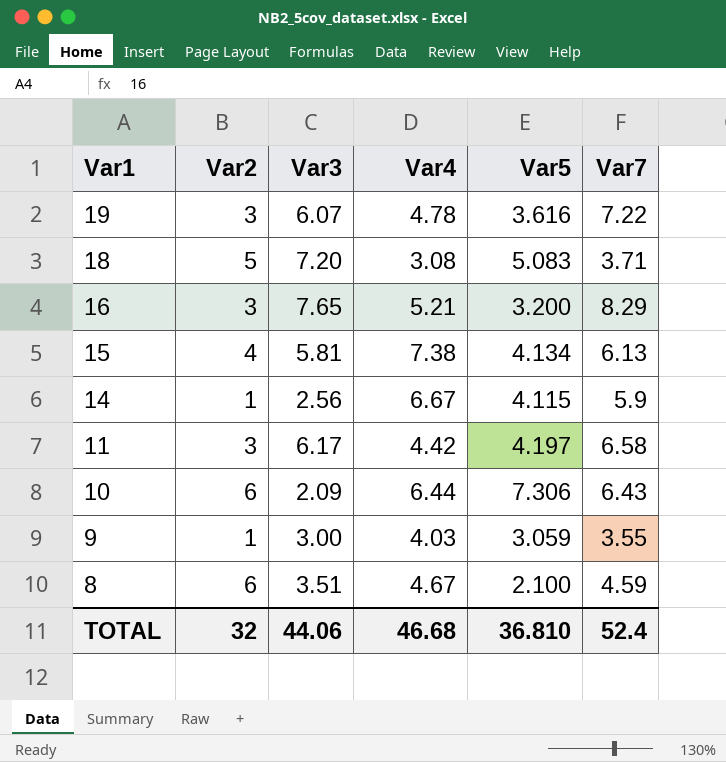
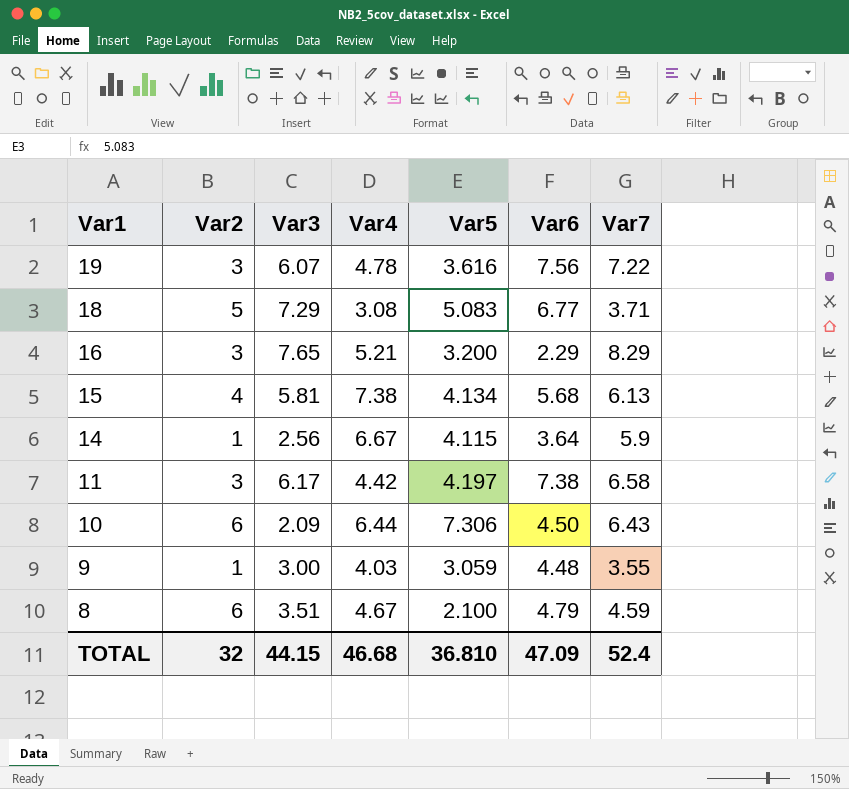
column Var6 | position: none -> 6
18 | Var3: 7.20 -> 7.29
TOTAL | Var3: 44.06 -> 44.15

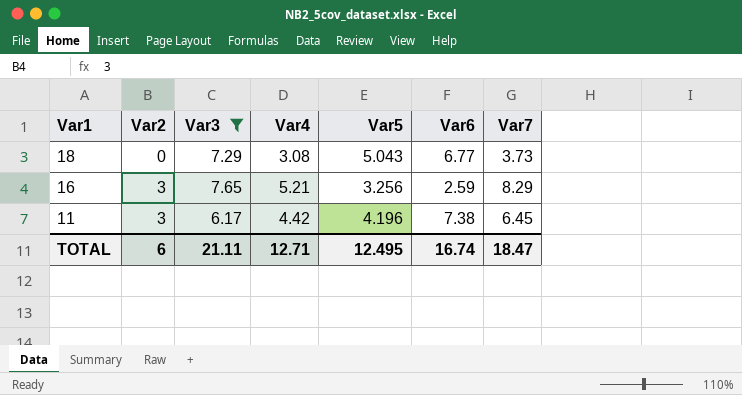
filter: none -> Var3 >= 6.17
18 | Var2: 5 -> 0
18 | Var5: 5.083 -> 5.043
18 | Var7: 3.71 -> 3.73
16 | Var5: 3.200 -> 3.256
16 | Var6: 2.29 -> 2.59
11 | Var5: 4.197 -> 4.196
11 | Var7: 6.58 -> 6.45
TOTAL | Var2: 32 -> 6
TOTAL | Var3: 44.15 -> 21.11
TOTAL | Var4: 46.68 -> 12.71
TOTAL | Var5: 36.810 -> 12.495
TOTAL | Var6: 47.09 -> 16.74
TOTAL | Var7: 52.4 -> 18.47

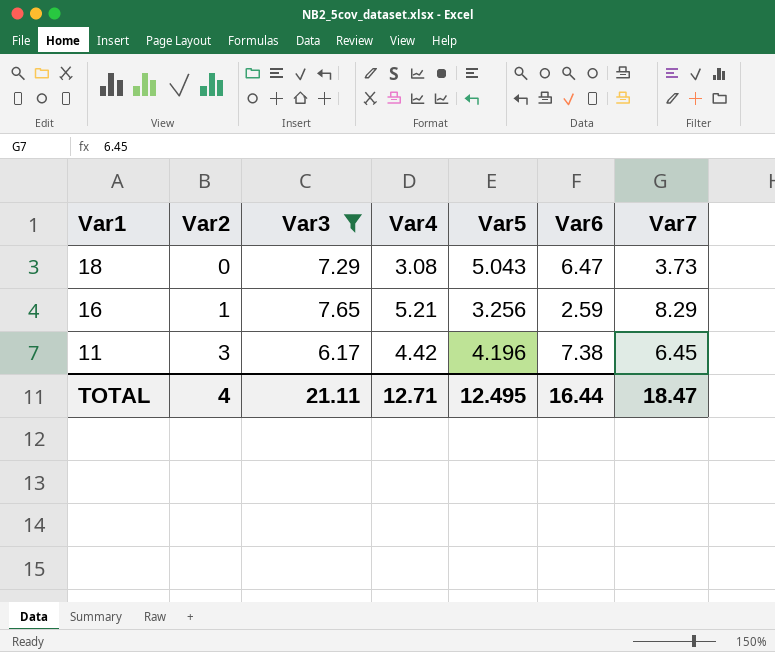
18 | Var6: 6.77 -> 6.47
16 | Var2: 3 -> 1
TOTAL | Var2: 6 -> 4
TOTAL | Var6: 16.74 -> 16.44

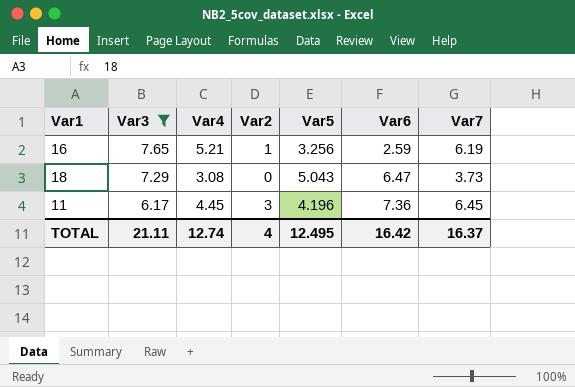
row order: Var1 descending -> Var3 descending
column Var2 | position: 2 -> 4
16 | Var7: 8.29 -> 6.19
11 | Var4: 4.42 -> 4.45
11 | Var6: 7.38 -> 7.36
TOTAL | Var4: 12.71 -> 12.74
TOTAL | Var6: 16.44 -> 16.42
TOTAL | Var7: 18.47 -> 16.37

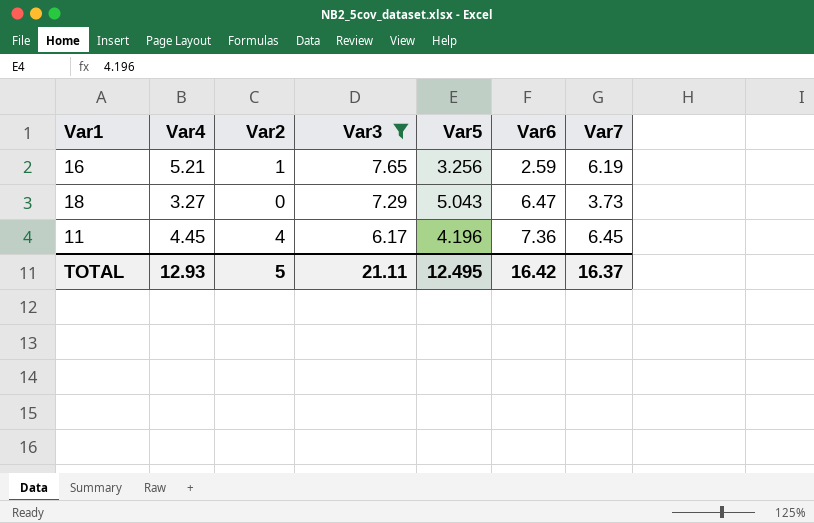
column Var3 | position: 2 -> 4
18 | Var4: 3.08 -> 3.27
11 | Var2: 3 -> 4
TOTAL | Var4: 12.74 -> 12.93
TOTAL | Var2: 4 -> 5

